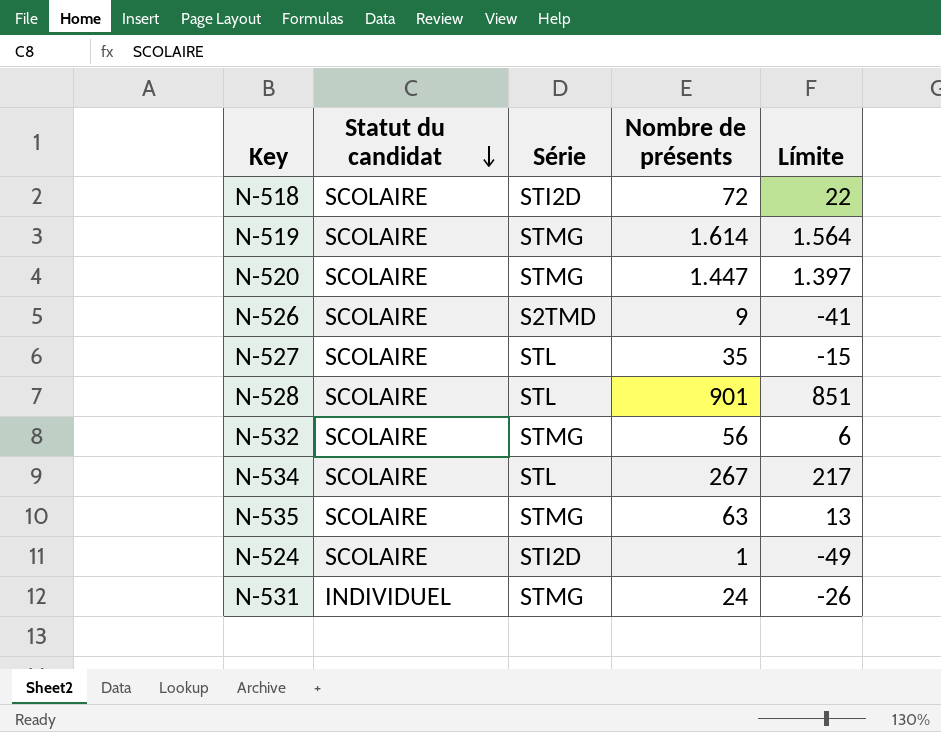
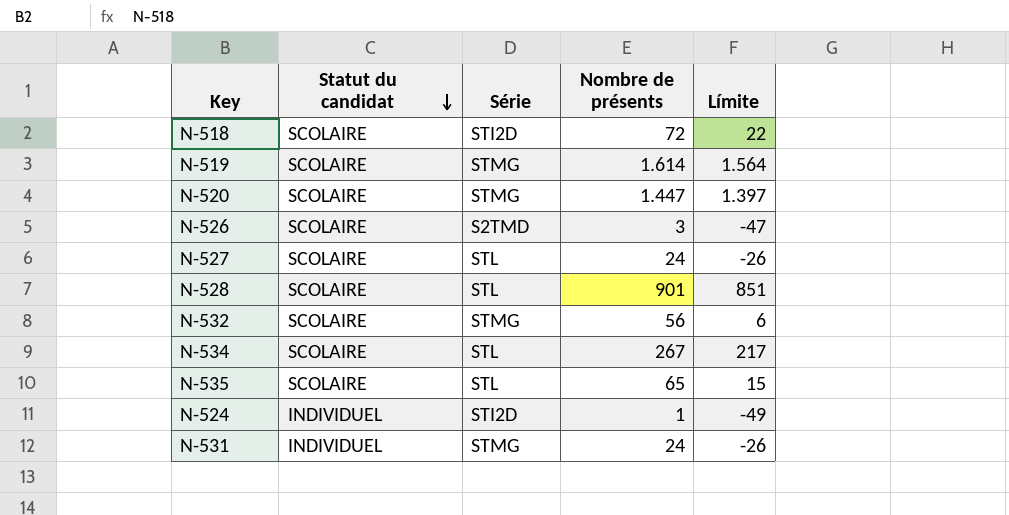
N-526 | Nombre de présents: 9 -> 3
N-526 | Límite: -41 -> -47
N-527 | Nombre de présents: 35 -> 24
N-527 | Límite: -15 -> -26
N-535 | Série: STMG -> STL
N-535 | Nombre de présents: 63 -> 65
N-535 | Límite: 13 -> 15
N-524 | Statut du candidat: SCOLAIRE -> INDIVIDUEL

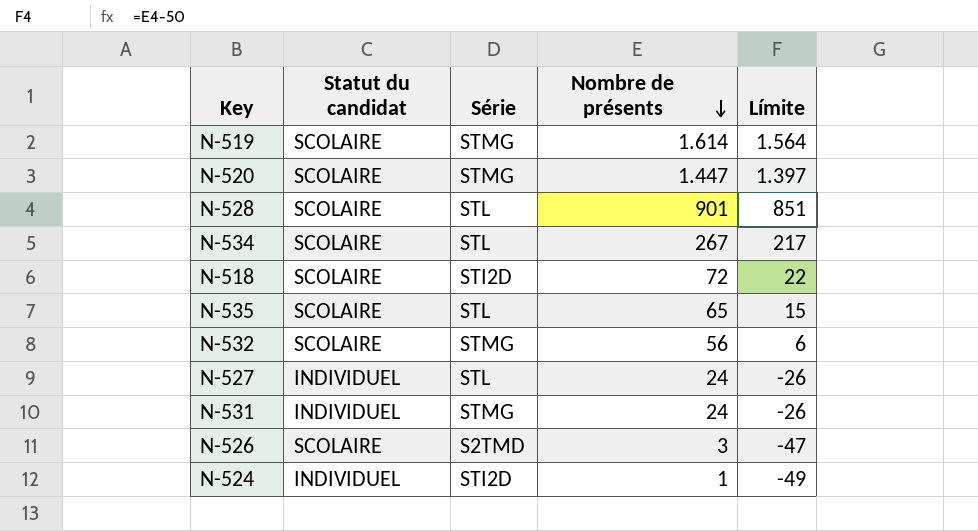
row order: Statut du candidat descending -> Nombre de présents descending
N-527 | Statut du candidat: SCOLAIRE -> INDIVIDUEL

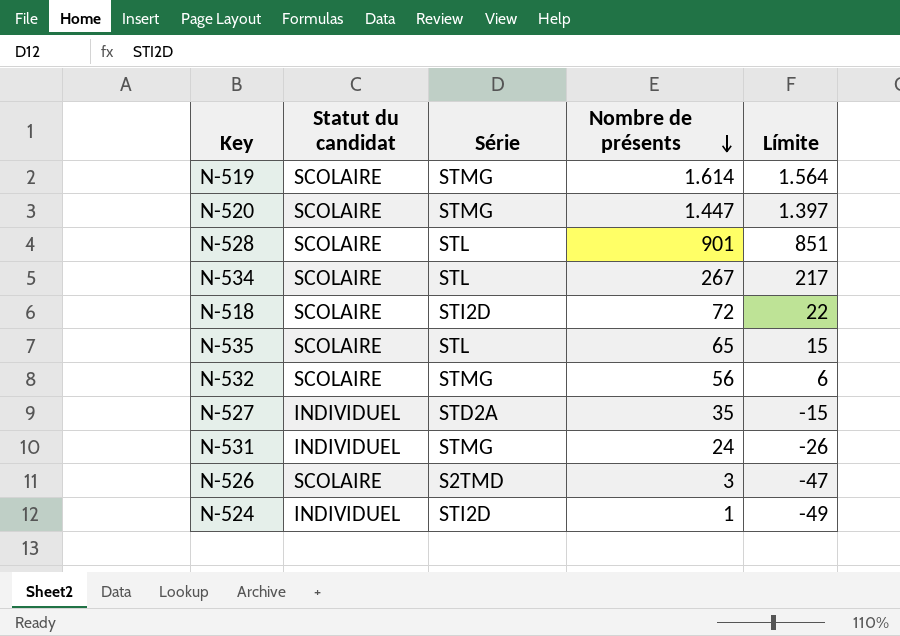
N-527 | Série: STL -> STD2A
N-527 | Nombre de présents: 24 -> 35
N-527 | Límite: -26 -> -15

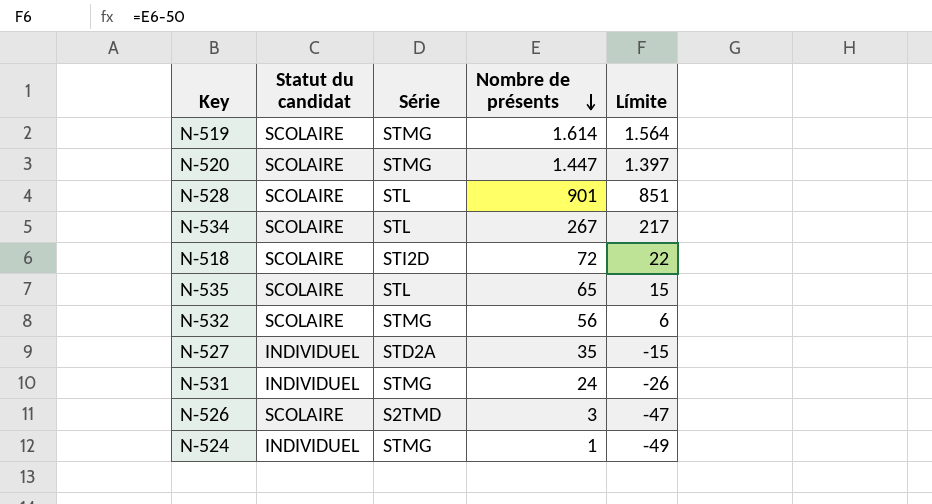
N-524 | Série: STI2D -> STMG

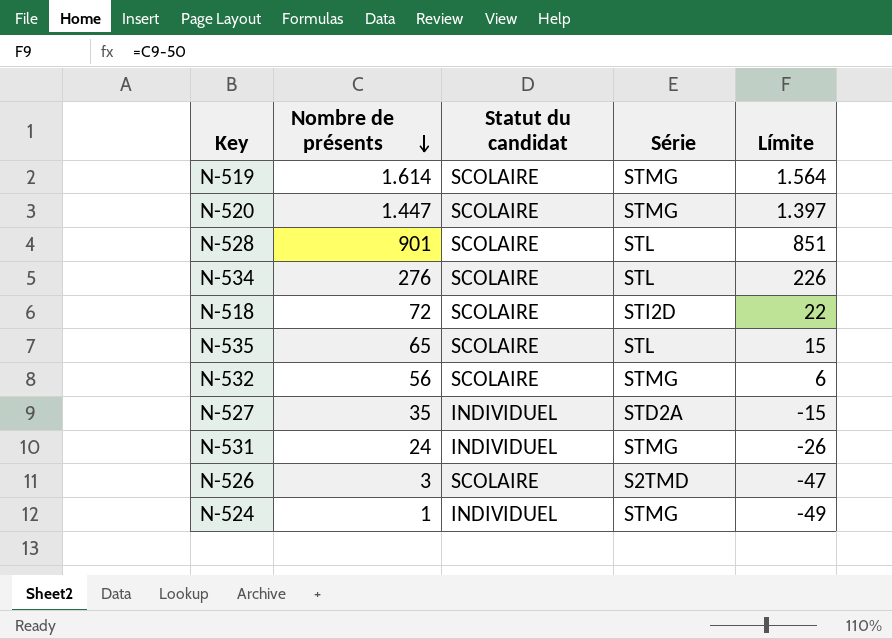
column Nombre de présents | position: 4 -> 2
N-534 | Nombre de présents: 267 -> 276
N-534 | Límite: 217 -> 226

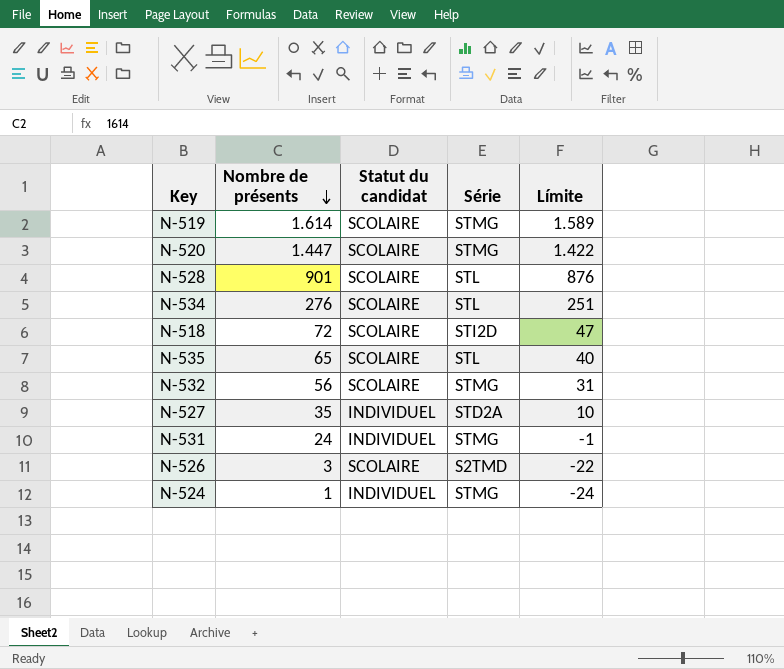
column Límite | formula: [Nombre de présents] - 50 -> [Nombre de présents] - 25

